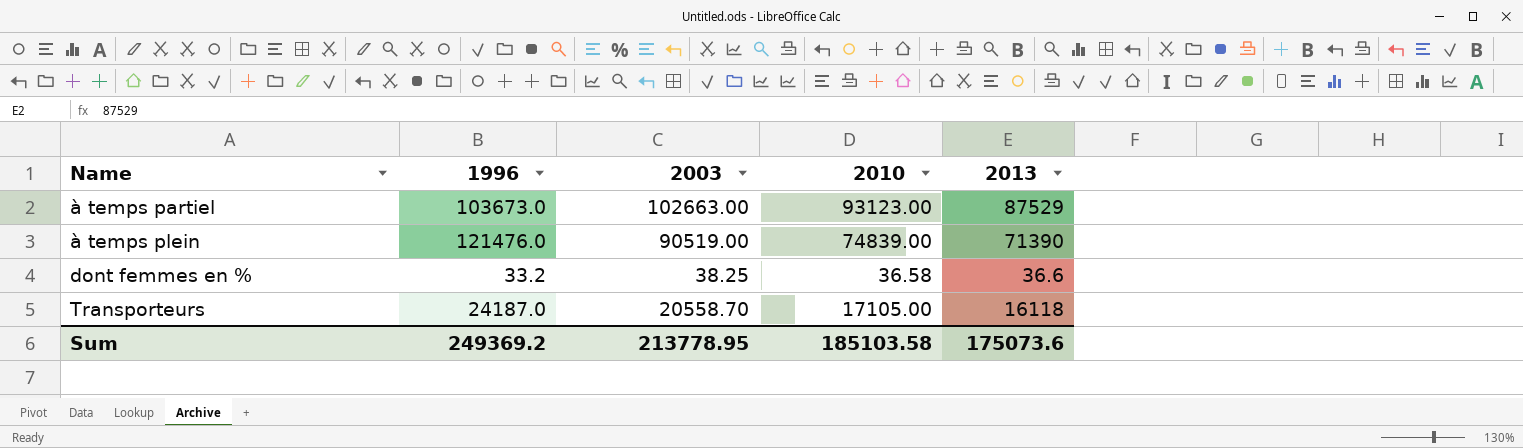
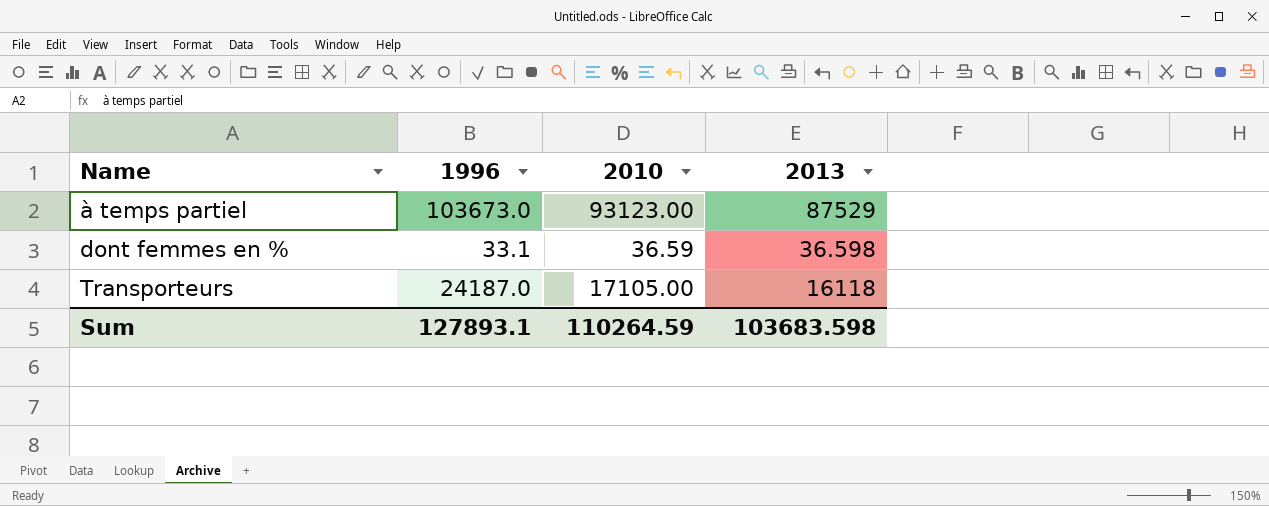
column 2003 | position: 3 -> none
row à temps plein: 121476.0 | 90519.00 | 74839.00 | 71390 -> none
dont femmes en % | 1996: 33.2 -> 33.1
dont femmes en % | 2010: 36.58 -> 36.59
dont femmes en % | 2013: 36.6 -> 36.598
Sum | 1996: 249369.2 -> 127893.1
Sum | 2010: 185103.58 -> 110264.59
Sum | 2013: 175073.6 -> 103683.598

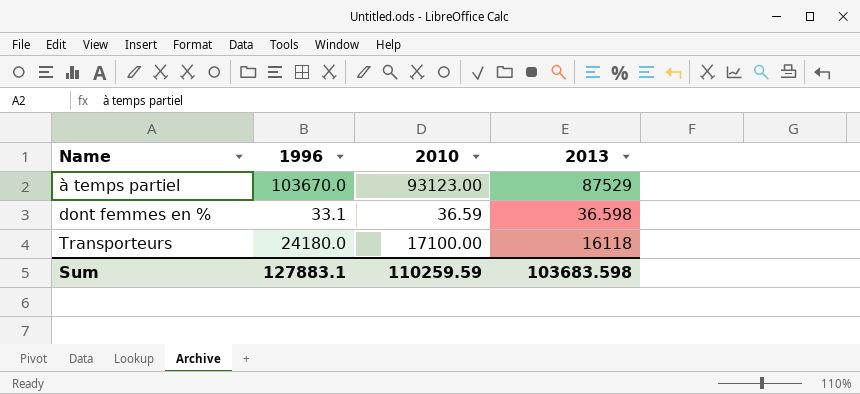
à temps partiel | 1996: 103673.0 -> 103670.0
Transporteurs | 1996: 24187.0 -> 24180.0
Transporteurs | 2010: 17105.00 -> 17100.00
Sum | 1996: 127893.1 -> 127883.1
Sum | 2010: 110264.59 -> 110259.59

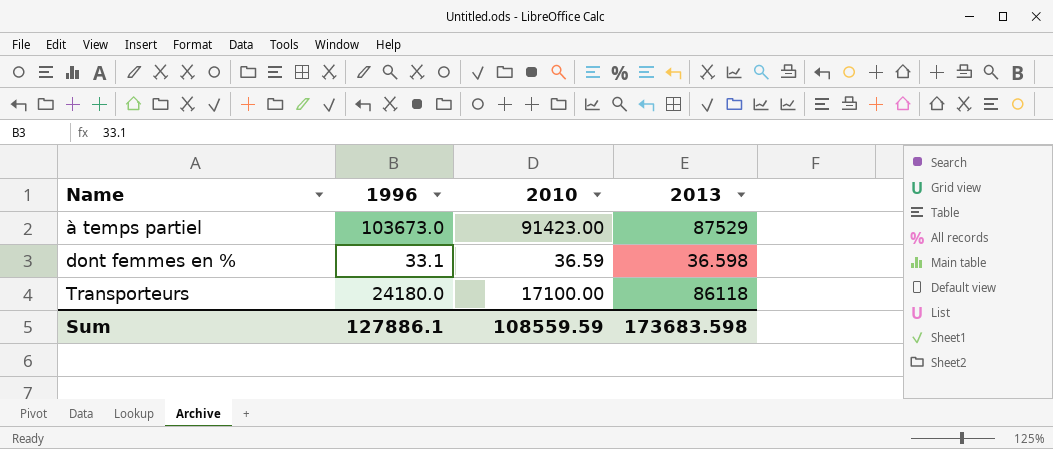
à temps partiel | 1996: 103670.0 -> 103673.0
à temps partiel | 2010: 93123.00 -> 91423.00
Transporteurs | 2013: 16118 -> 86118
Sum | 1996: 127883.1 -> 127886.1
Sum | 2010: 110259.59 -> 108559.59
Sum | 2013: 103683.598 -> 173683.598

